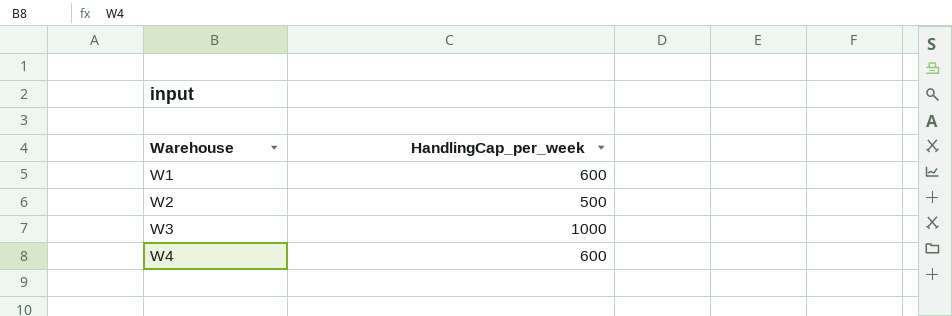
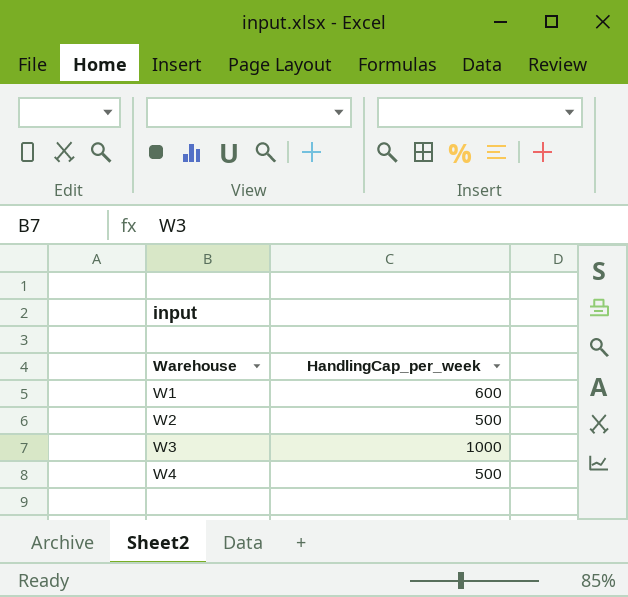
W4 | HandlingCap_per_week: 600 -> 500

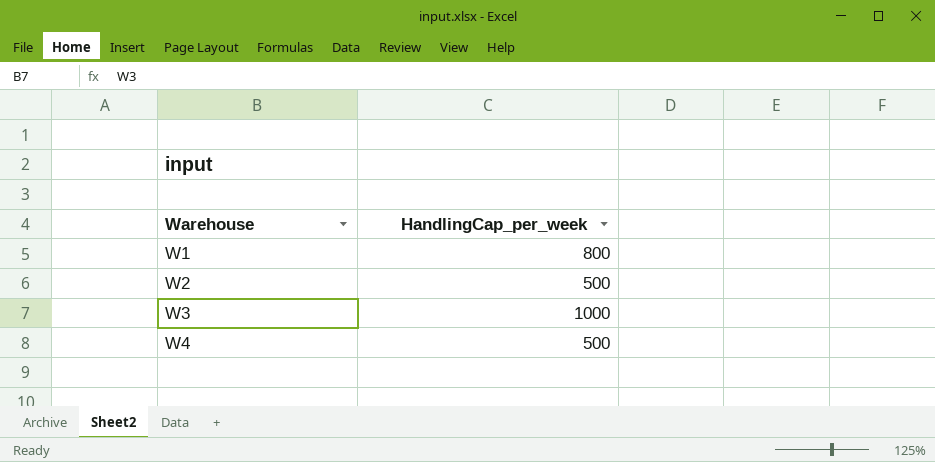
W1 | HandlingCap_per_week: 600 -> 800

